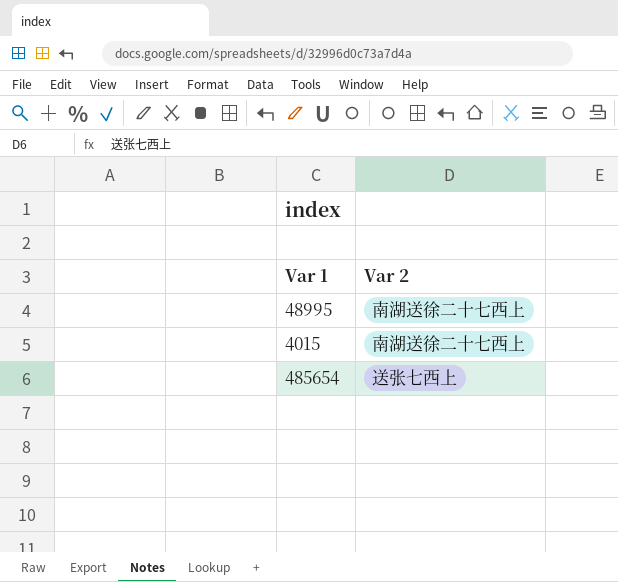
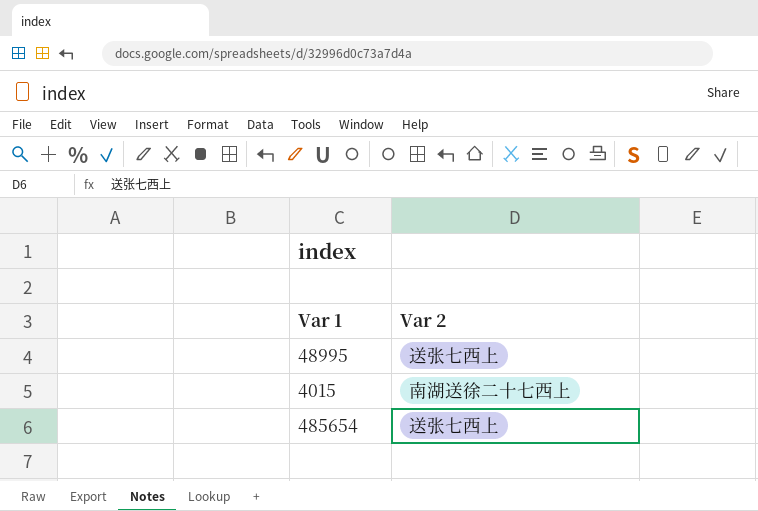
48995 | Var 2: 南湖送徐二十七西上 -> 送张七西上

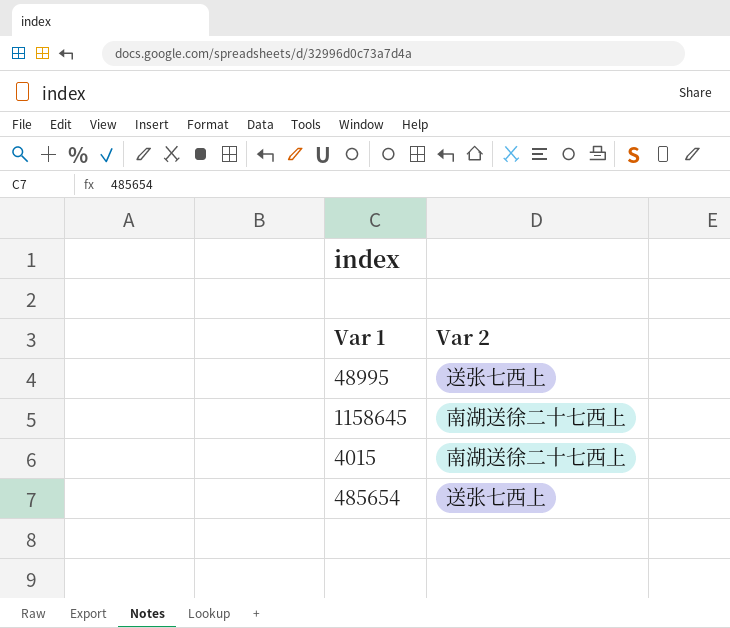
row 1158645: none -> 南湖送徐二十七西上

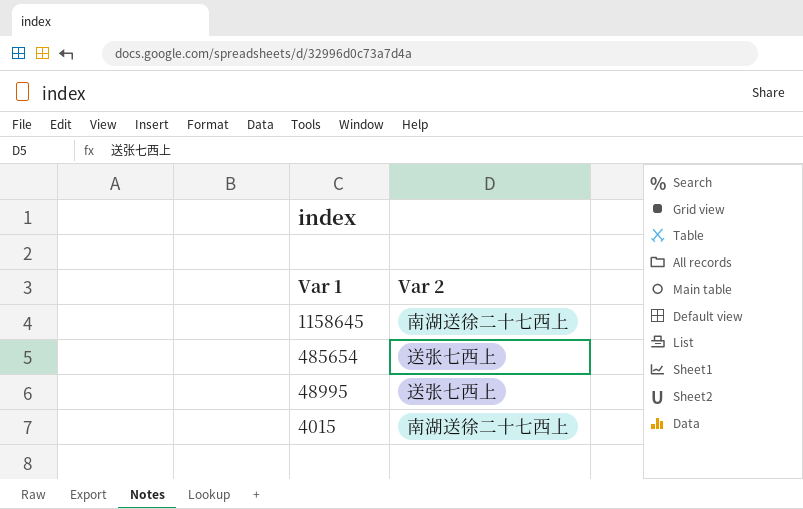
row order: none -> Var 1 descending

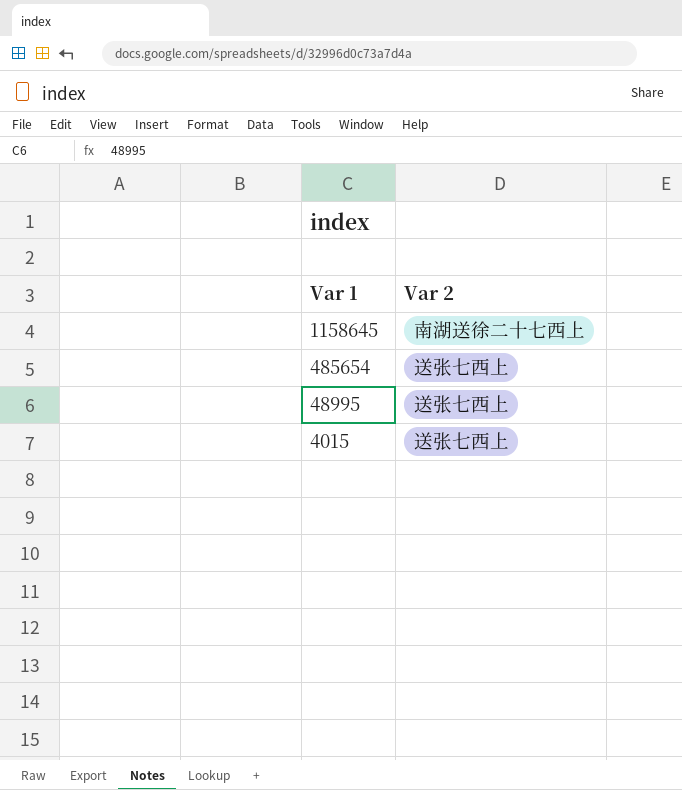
4015 | Var 2: 南湖送徐二十七西上 -> 送张七西上

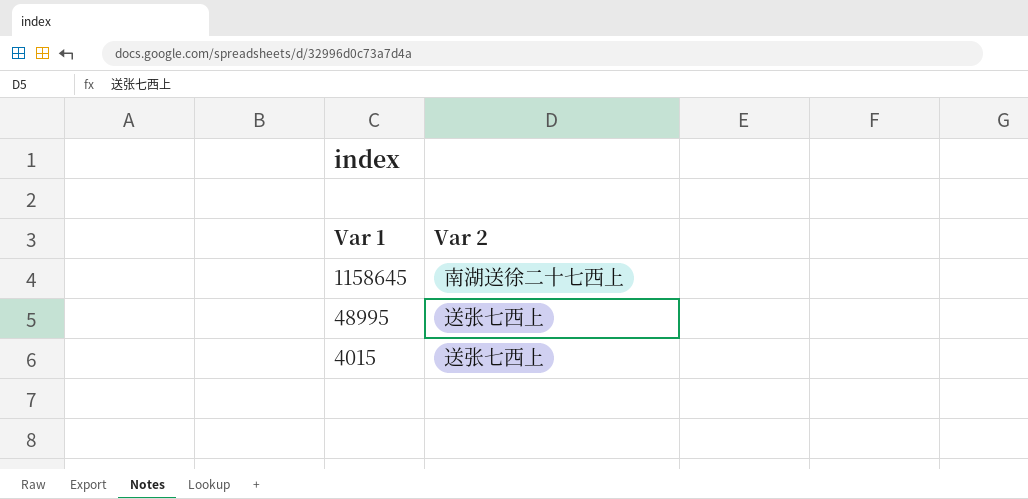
row 485654: 送张七西上 -> none

